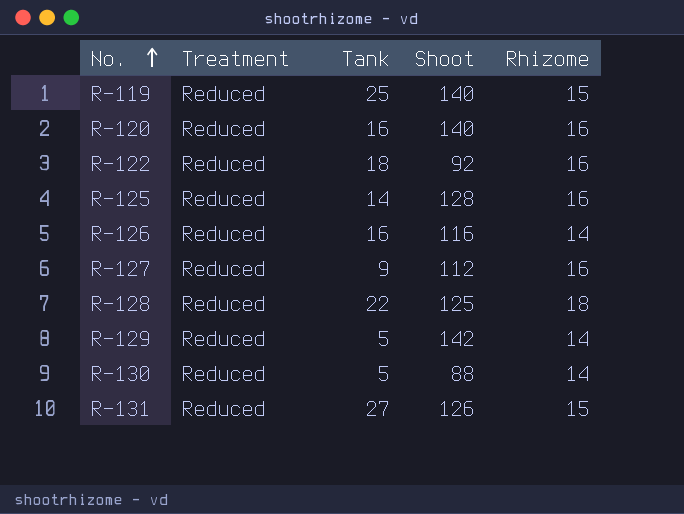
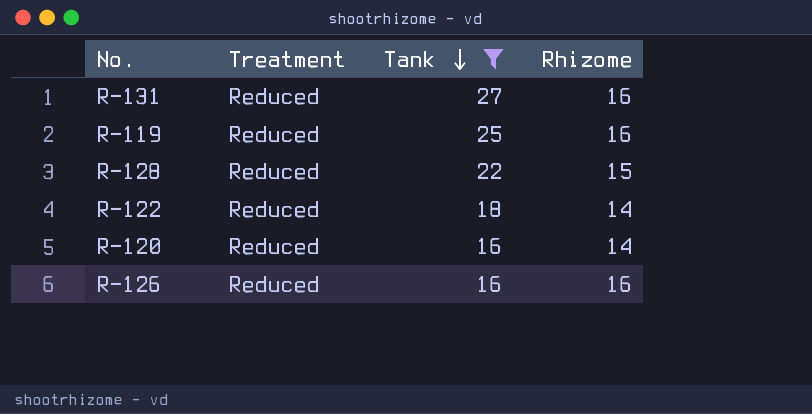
filter: none -> Tank >= 16
row order: No. ascending -> Tank descending
column Shoot | position: 4 -> none
R-131 | Rhizome: 15 -> 16
R-119 | Rhizome: 15 -> 16
R-128 | Rhizome: 18 -> 15
R-122 | Rhizome: 16 -> 14
R-120 | Rhizome: 16 -> 14
R-126 | Rhizome: 14 -> 16

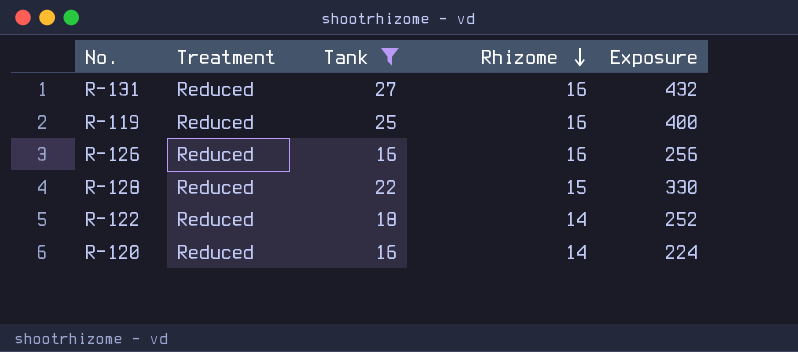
row order: Tank descending -> Rhizome descending
column Exposure | formula: none -> [Tank] * [Rhizome]

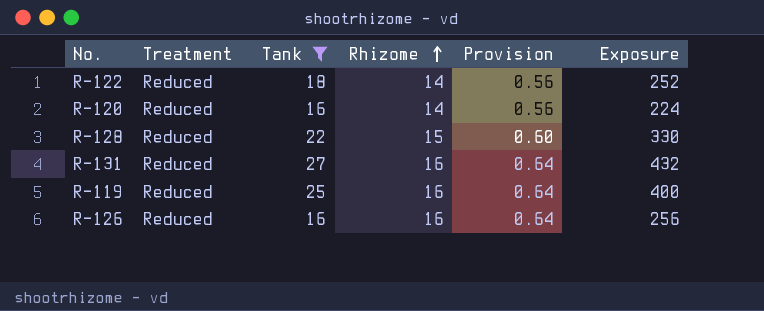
row order: Rhizome descending -> Rhizome ascending
column Provision | formula: none -> [Rhizome] * 0.04

